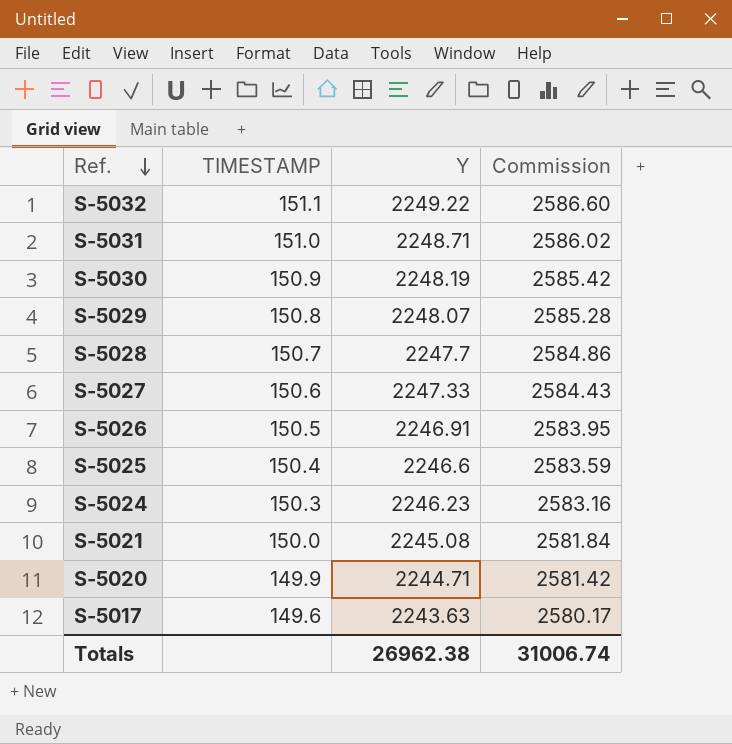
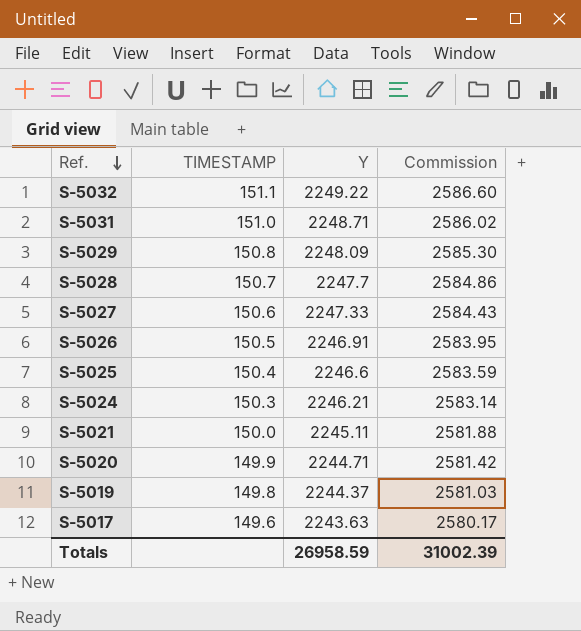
row S-5030: 150.9 | 2248.19 | 2585.42 -> none
S-5029 | Y: 2248.07 -> 2248.09
S-5029 | Commission: 2585.28 -> 2585.30
S-5024 | Y: 2246.23 -> 2246.21
S-5024 | Commission: 2583.16 -> 2583.14
S-5021 | Y: 2245.08 -> 2245.11
S-5021 | Commission: 2581.84 -> 2581.88
row S-5019: none -> 149.8 | 2244.37 | 2581.03
Totals | Y: 26962.38 -> 26958.59
Totals | Commission: 31006.74 -> 31002.39

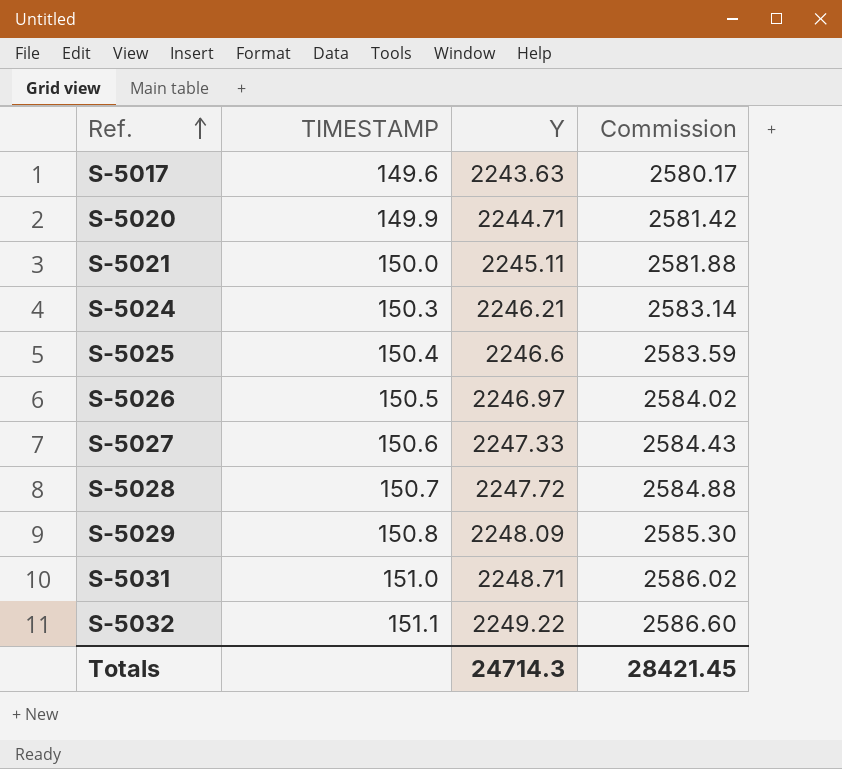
row order: Ref. descending -> Ref. ascending
row S-5019: 149.8 | 2244.37 | 2581.03 -> none
S-5026 | Y: 2246.91 -> 2246.97
S-5026 | Commission: 2583.95 -> 2584.02
S-5028 | Y: 2247.7 -> 2247.72
S-5028 | Commission: 2584.86 -> 2584.88
Totals | Y: 26958.59 -> 24714.3
Totals | Commission: 31002.39 -> 28421.45

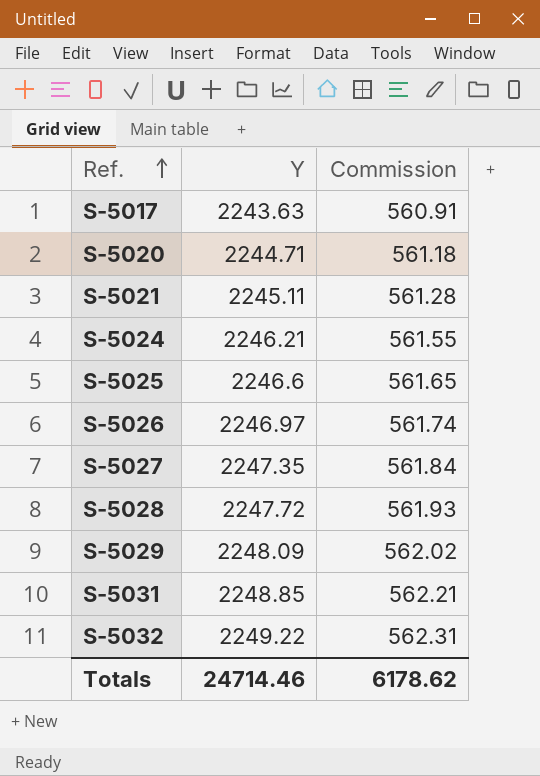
column TIMESTAMP | position: 2 -> none
column Commission | formula: [Y] * 1.15 -> [Y] * 0.25
S-5027 | Y: 2247.33 -> 2247.35
S-5031 | Y: 2248.71 -> 2248.85
Totals | Y: 24714.3 -> 24714.46
Totals | Commission: 28421.45 -> 6178.62

